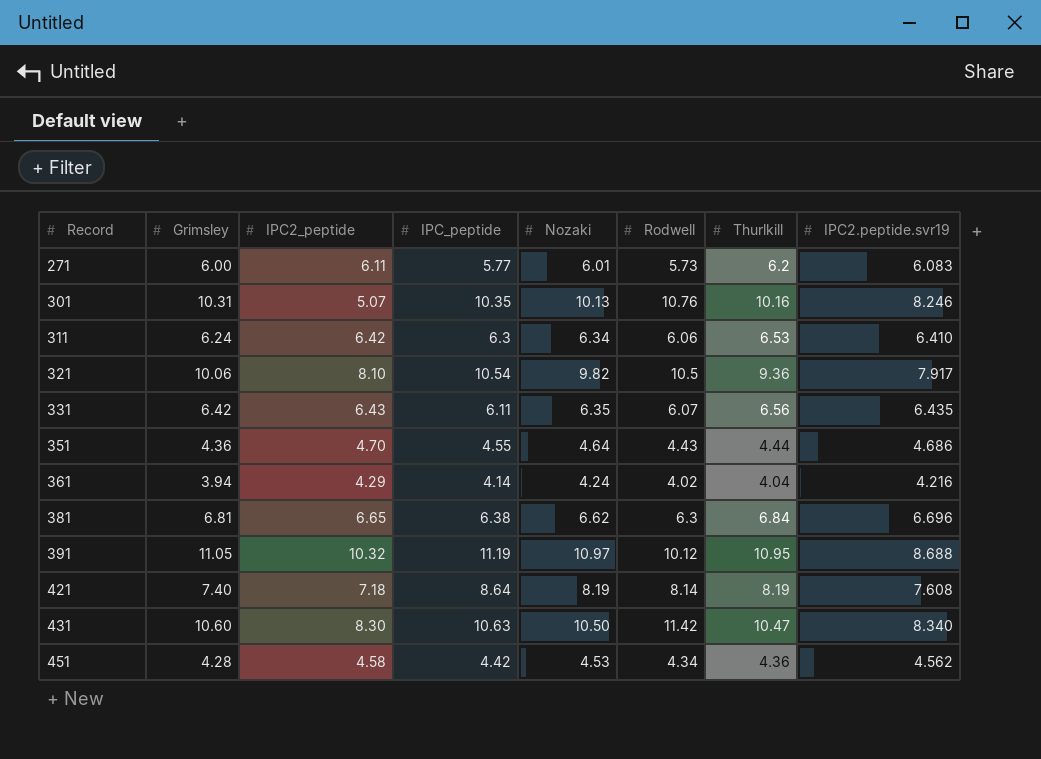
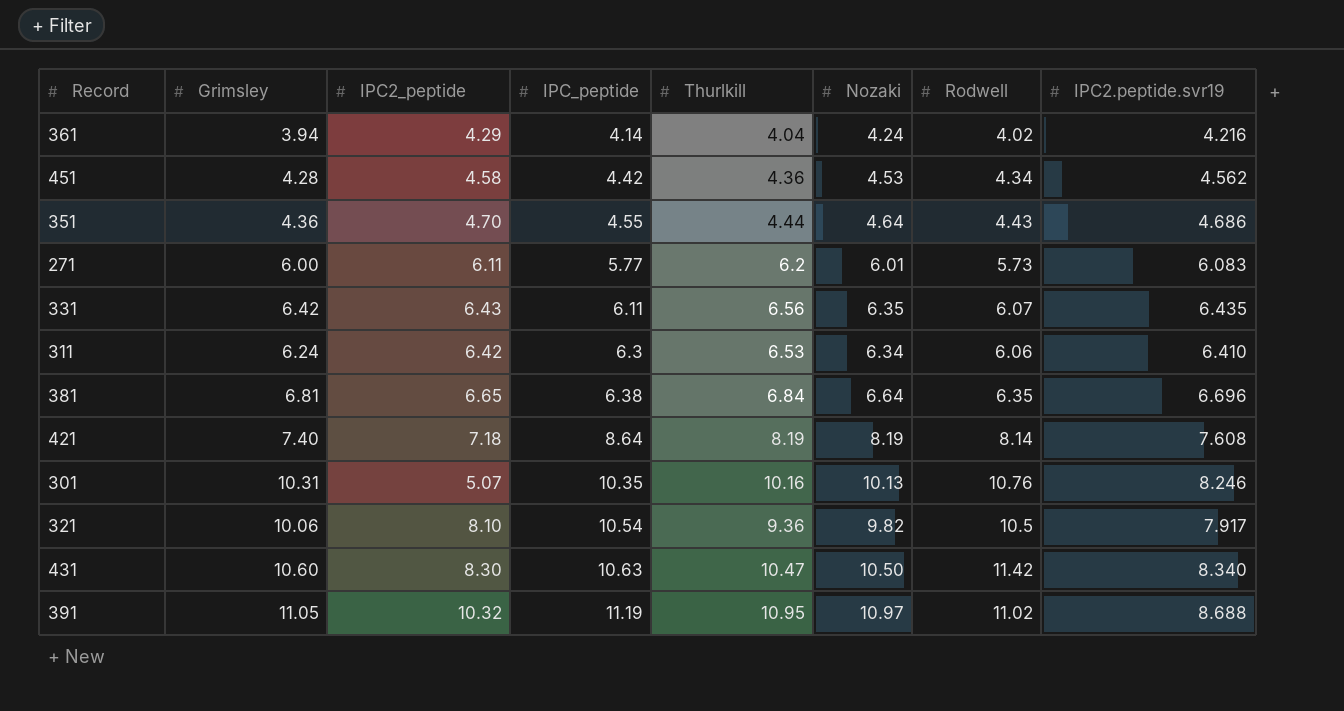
row order: Record ascending -> IPC_peptide ascending
column Thurlkill | position: 7 -> 5
381 | Nozaki: 6.62 -> 6.64
381 | Rodwell: 6.3 -> 6.35
391 | Rodwell: 10.12 -> 11.02

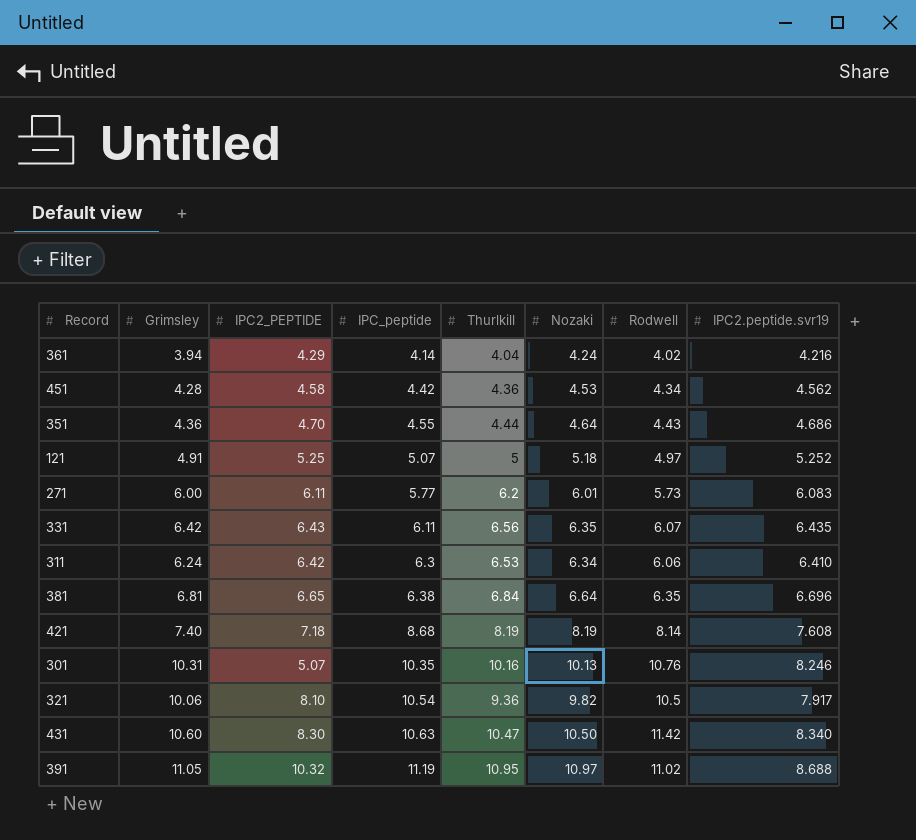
column name: IPC2_peptide -> IPC2_PEPTIDE
row 121: none -> 4.91 | 5.25 | 5.07 | 5 | 5.18 | 4.97 | 5.252
421 | IPC_peptide: 8.64 -> 8.68

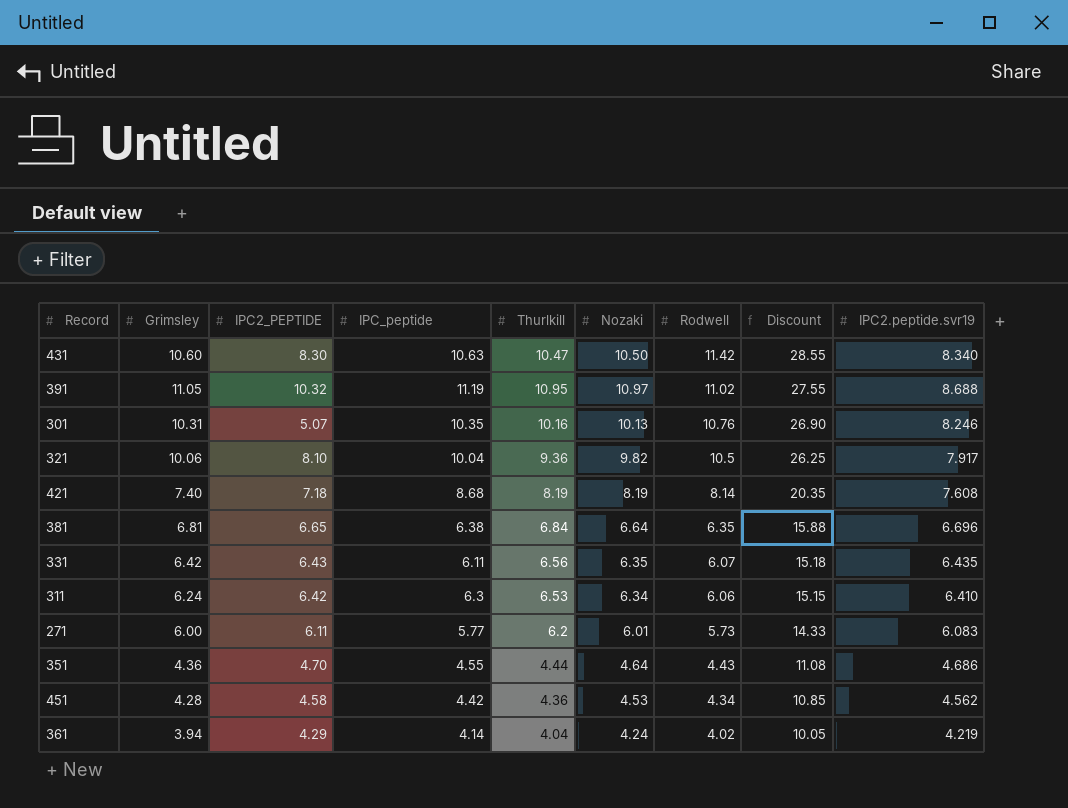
row order: IPC_peptide ascending -> Rodwell descending
column Discount | formula: none -> [Rodwell] * 2.5
row 121: 4.91 | 5.25 | 5.07 | 5 | 5.18 | 4.97 | 5.252 -> none
321 | IPC_peptide: 10.54 -> 10.04
361 | IPC2.peptide.svr19: 4.216 -> 4.219

